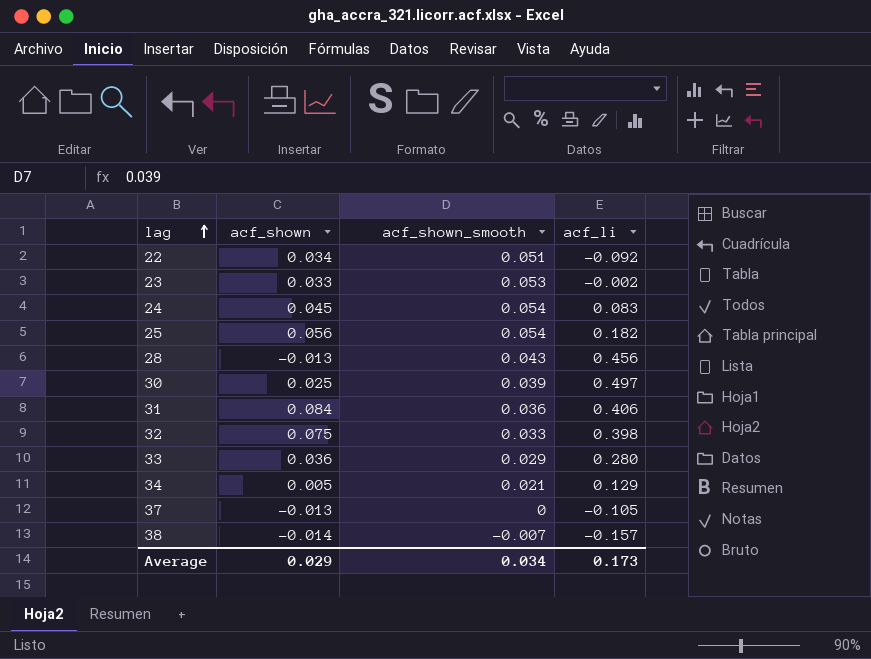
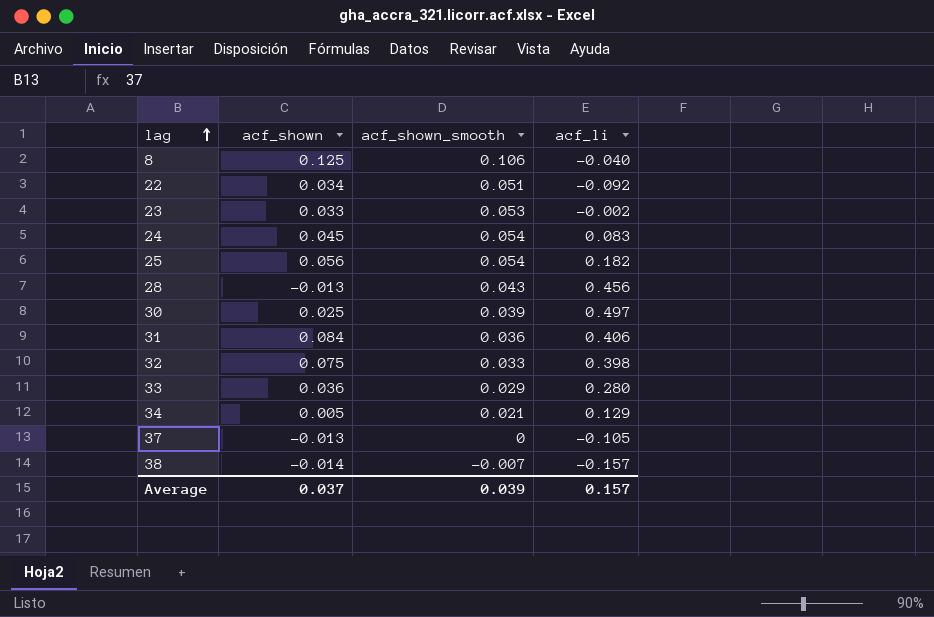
row 8: none -> 0.125 | 0.106 | -0.040
Average | acf_shown: 0.029 -> 0.037
Average | acf_shown_smooth: 0.034 -> 0.039
Average | acf_li: 0.173 -> 0.157

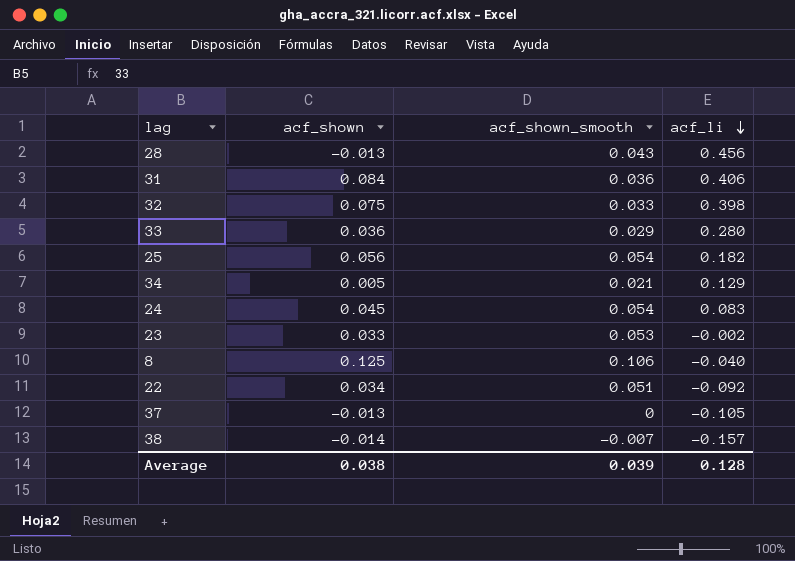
row order: lag ascending -> acf_li descending
row 30: 0.025 | 0.039 | 0.497 -> none
Average | acf_shown: 0.037 -> 0.038
Average | acf_li: 0.157 -> 0.128

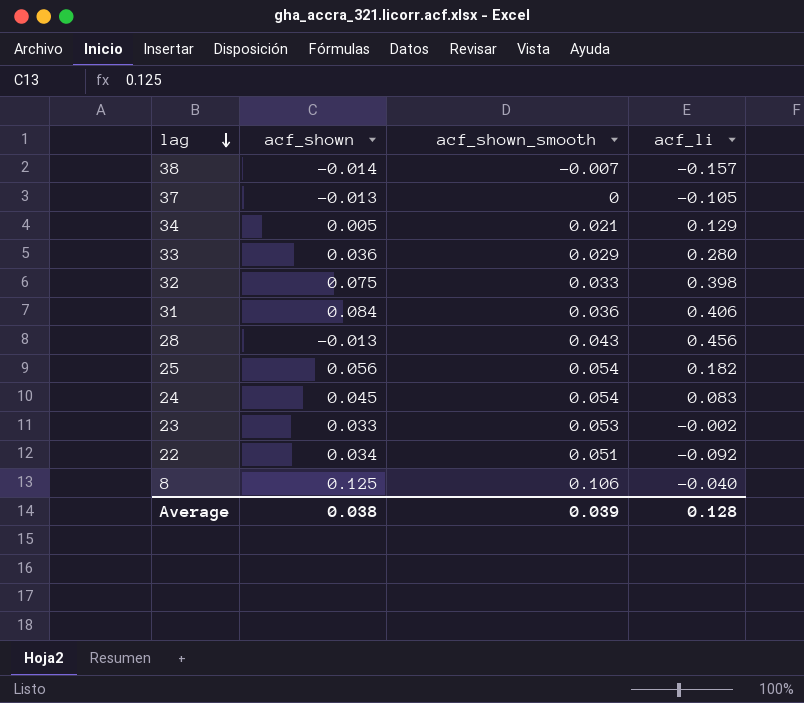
row order: acf_li descending -> lag descending

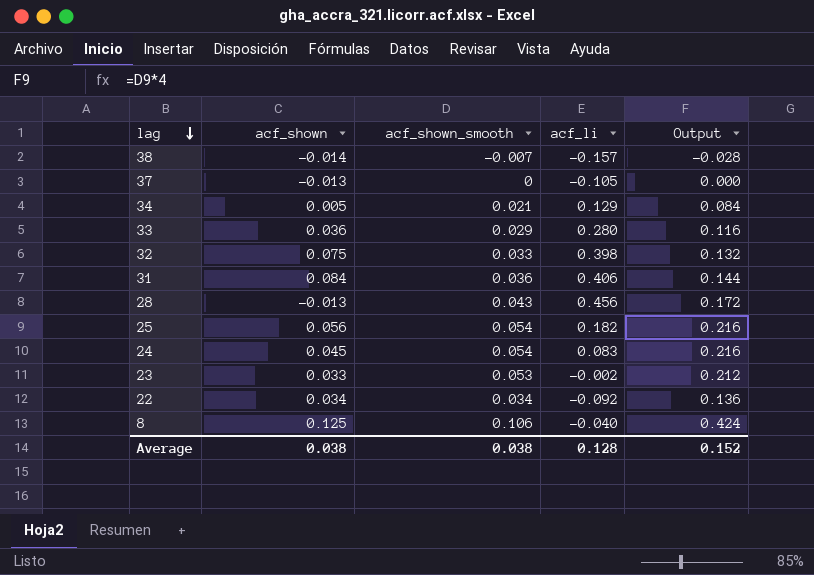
column Output | formula: none -> [acf_shown_smooth] * 4
22 | acf_shown_smooth: 0.051 -> 0.034
Average | acf_shown_smooth: 0.039 -> 0.038

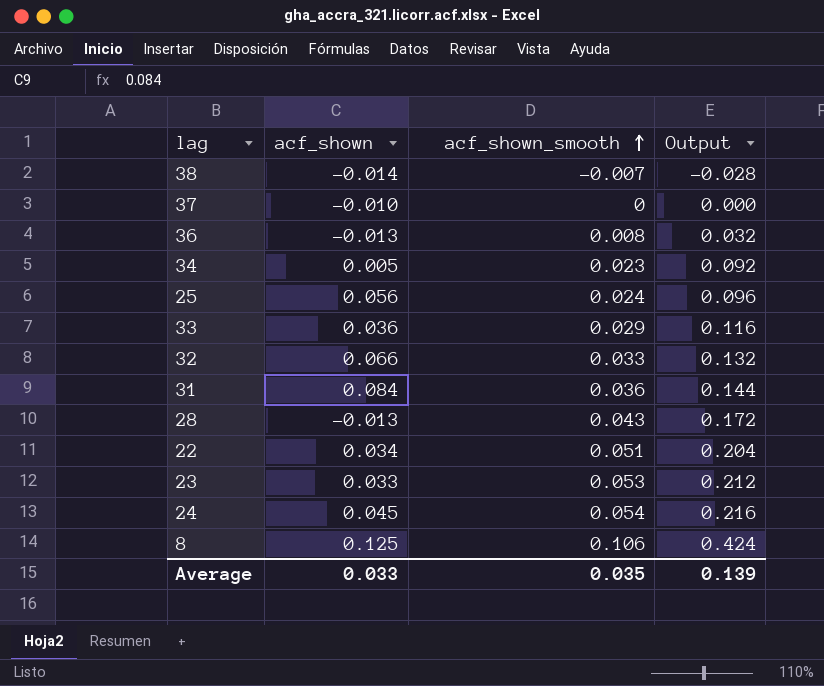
row order: lag descending -> acf_shown_smooth ascending
column acf_li | position: 4 -> none
37 | acf_shown: -0.013 -> -0.010
row 36: none -> -0.013 | 0.008 | 0.032
34 | acf_shown_smooth: 0.021 -> 0.023
34 | Output: 0.084 -> 0.092
25 | acf_shown_smooth: 0.054 -> 0.024
25 | Output: 0.216 -> 0.096
32 | acf_shown: 0.075 -> 0.066
22 | acf_shown_smooth: 0.034 -> 0.051
22 | Output: 0.136 -> 0.204
Average | acf_shown: 0.038 -> 0.033
Average | acf_shown_smooth: 0.038 -> 0.035
Average | Output: 0.152 -> 0.139

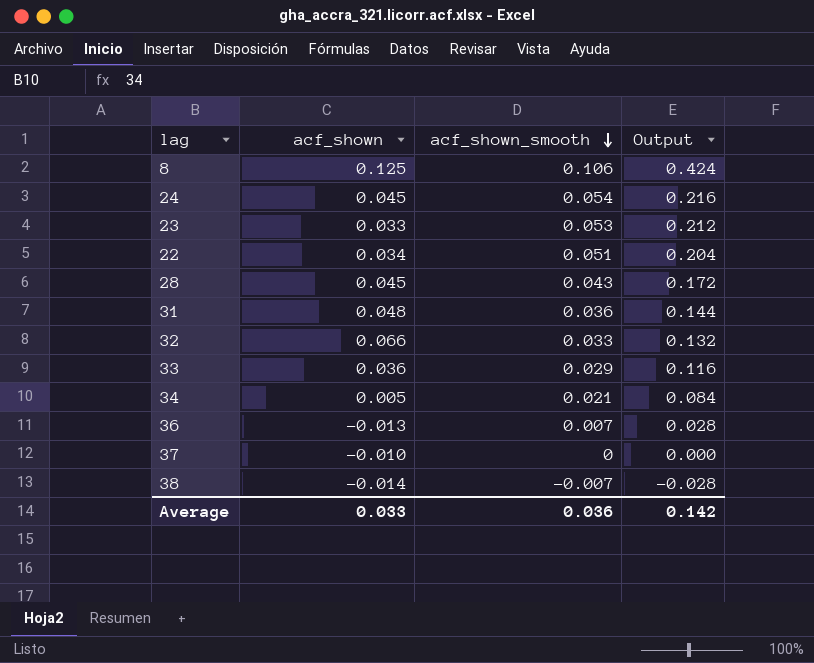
row order: acf_shown_smooth ascending -> acf_shown_smooth descending
row 25: 0.056 | 0.024 | 0.096 -> none
28 | acf_shown: -0.013 -> 0.045
31 | acf_shown: 0.084 -> 0.048
34 | acf_shown_smooth: 0.023 -> 0.021
34 | Output: 0.092 -> 0.084
36 | acf_shown_smooth: 0.008 -> 0.007
36 | Output: 0.032 -> 0.028
Average | acf_shown_smooth: 0.035 -> 0.036
Average | Output: 0.139 -> 0.142

